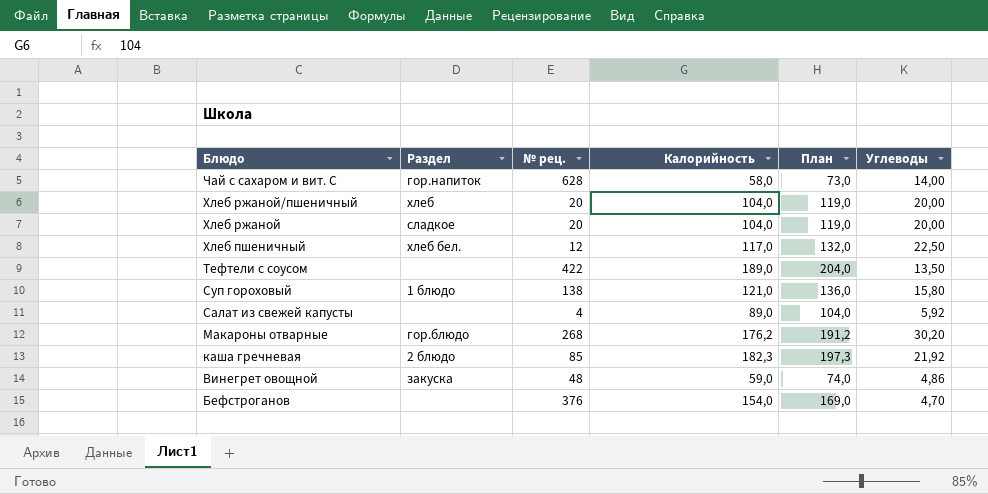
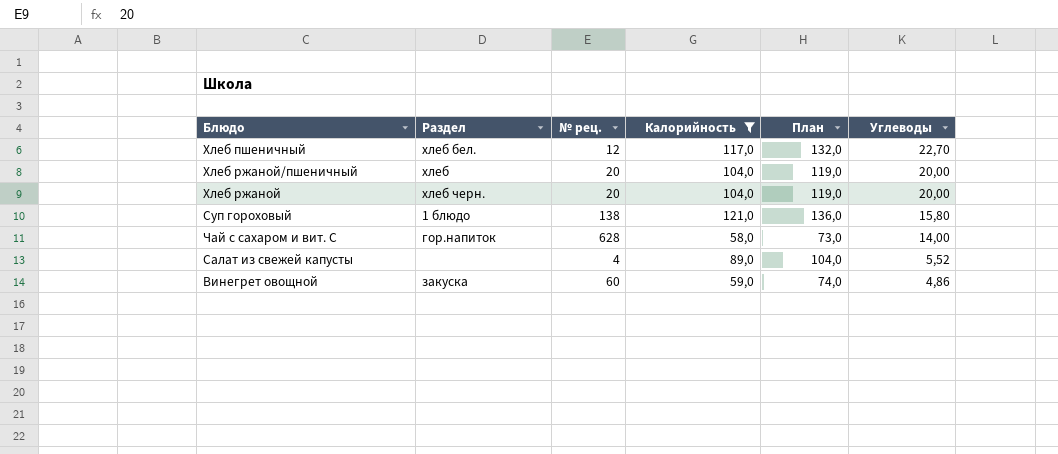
filter: none -> Калорийность <= 121,0
row order: Блюдо descending -> Углеводы descending
Хлеб пшеничный | Углеводы: 22,50 -> 22,70
Хлеб ржаной | Раздел: сладкое -> хлеб черн.
Салат из свежей капусты | Углеводы: 5,92 -> 5,52
Винегрет овощной | № рец.: 48 -> 60

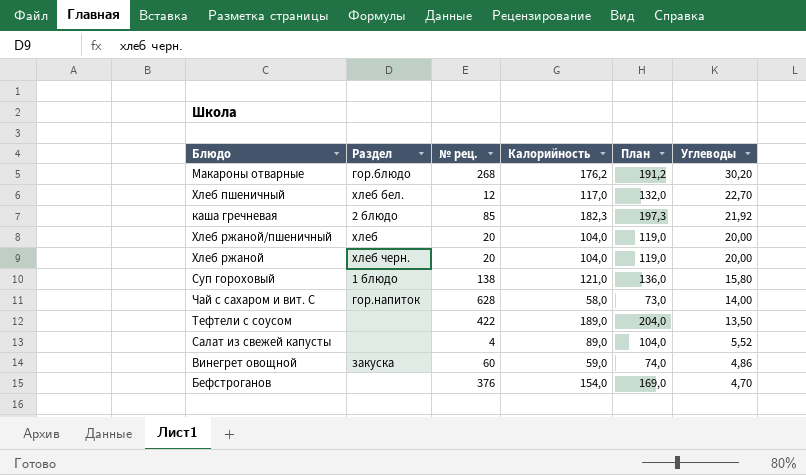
filter: Калорийность <= 121,0 -> none

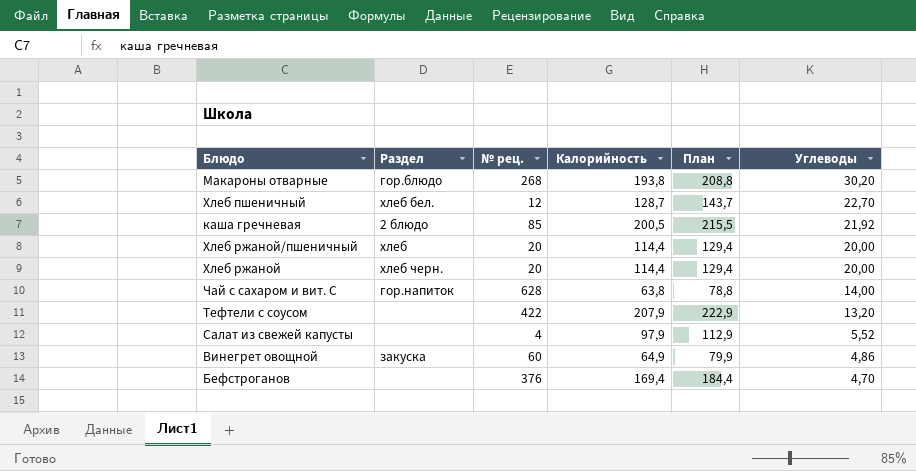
row Суп гороховый: 1 блюдо | 138 | 121,0 | 136,0 | 15,80 -> none
Макароны отварные | Калорийность: 176,2 -> 193,8
Макароны отварные | План: 191,2 -> 208,8
Хлеб пшеничный | Калорийность: 117,0 -> 128,7
Хлеб пшеничный | План: 132,0 -> 143,7
каша гречневая | Калорийность: 182,3 -> 200,5
каша гречневая | План: 197,3 -> 215,5
Хлеб ржаной/пшеничный | Калорийность: 104,0 -> 114,4
Хлеб ржаной/пшеничный | План: 119,0 -> 129,4
Хлеб ржаной | Калорийность: 104,0 -> 114,4
Хлеб ржаной | План: 119,0 -> 129,4
Чай с сахаром и вит. С | Калорийность: 58,0 -> 63,8
Чай с сахаром и вит. С | План: 73,0 -> 78,8
Тефтели с соусом | Калорийность: 189,0 -> 207,9
Тефтели с соусом | План: 204,0 -> 222,9
Тефтели с соусом | Углеводы: 13,50 -> 13,20
Салат из свежей капусты | Калорийность: 89,0 -> 97,9
Салат из свежей капусты | План: 104,0 -> 112,9
Винегрет овощной | Калорийность: 59,0 -> 64,9
Винегрет овощной | План: 74,0 -> 79,9
Бефстроганов | Калорийность: 154,0 -> 169,4
Бефстроганов | План: 169,0 -> 184,4

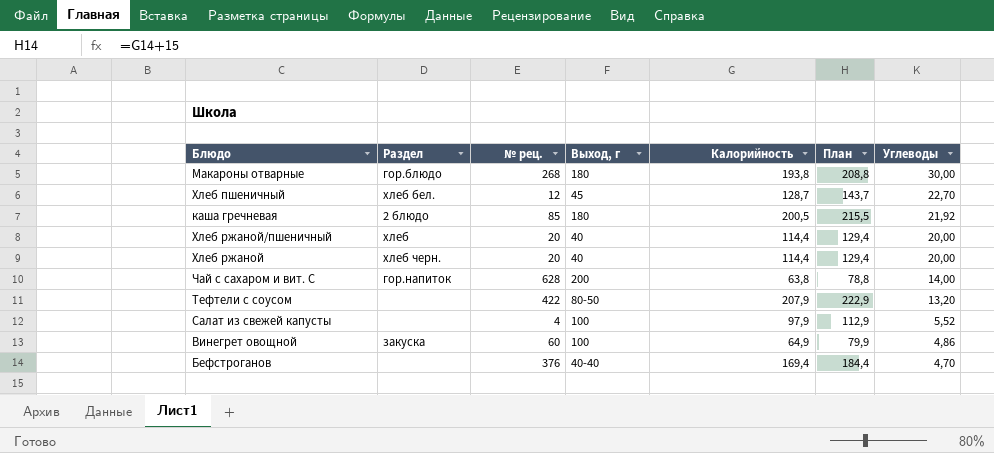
column Выход, г | position: none -> 4
Макароны отварные | Углеводы: 30,20 -> 30,00

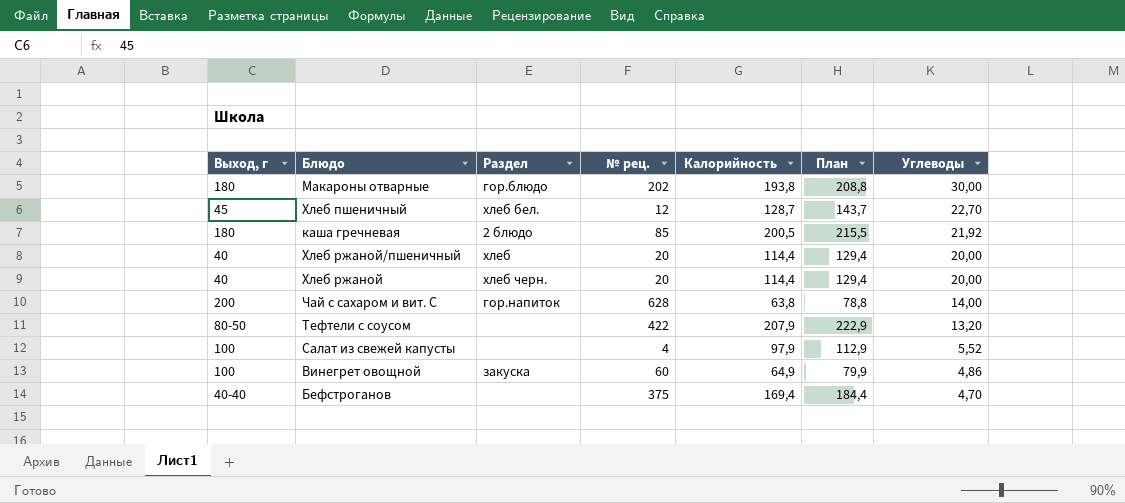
column Выход, г | position: 4 -> 1
Макароны отварные | № рец.: 268 -> 202
Бефстроганов | № рец.: 376 -> 375

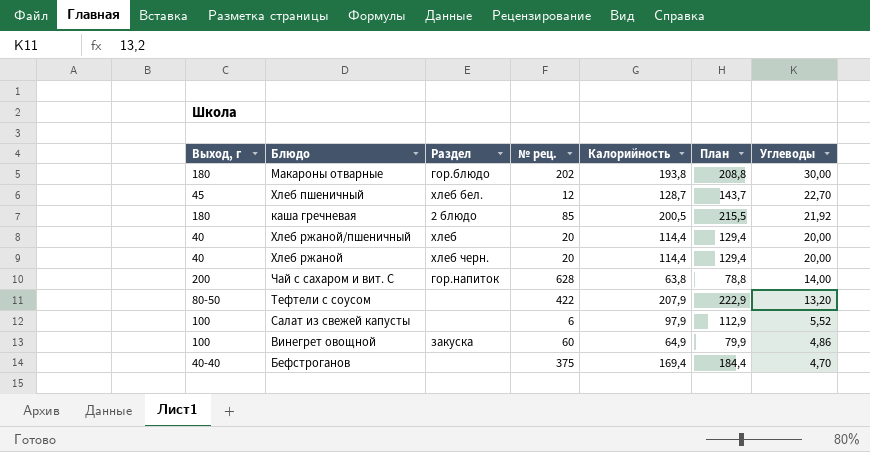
Салат из свежей капусты | № рец.: 4 -> 6

